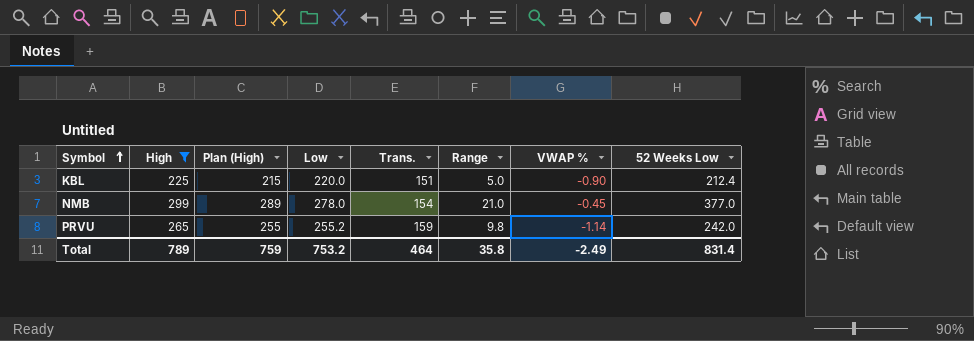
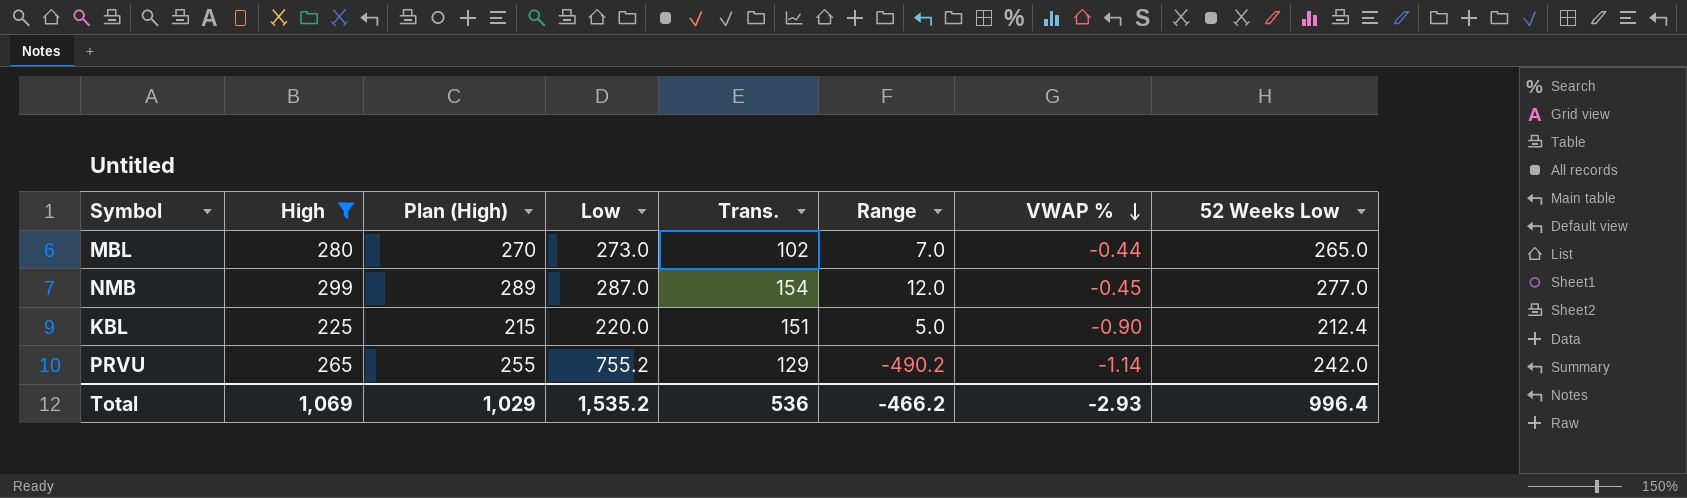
row order: Symbol ascending -> VWAP % descending
row MBL: none -> 280 | 270 | 273.0 | 102 | 7.0 | -0.44 | 265.0
NMB | Low: 278.0 -> 287.0
NMB | Range: 21.0 -> 12.0
NMB | 52 Weeks Low: 377.0 -> 277.0
PRVU | Low: 255.2 -> 755.2
PRVU | Trans.: 159 -> 129
PRVU | Range: 9.8 -> -490.2
Total | High: 789 -> 1,069
Total | Plan (High): 759 -> 1,029
Total | Low: 753.2 -> 1,535.2
Total | Trans.: 464 -> 536
Total | Range: 35.8 -> -466.2
Total | VWAP %: -2.49 -> -2.93
Total | 52 Weeks Low: 831.4 -> 996.4

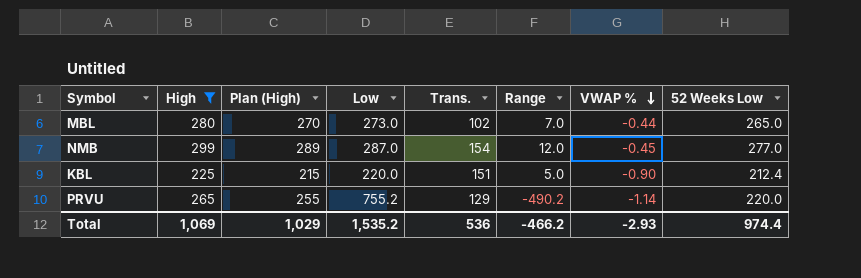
PRVU | 52 Weeks Low: 242.0 -> 220.0
Total | 52 Weeks Low: 996.4 -> 974.4

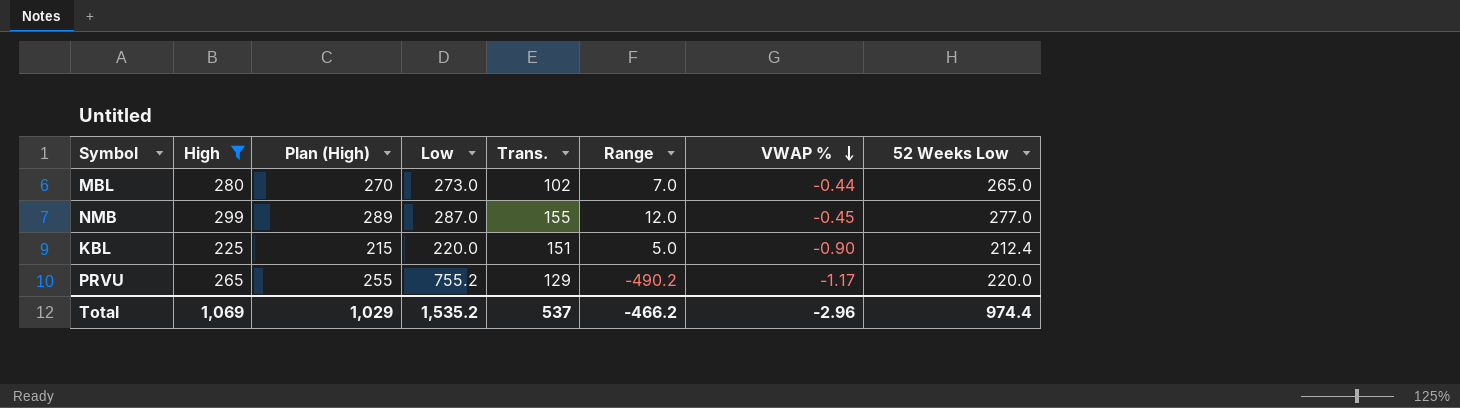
NMB | Trans.: 154 -> 155
PRVU | VWAP %: -1.14 -> -1.17
Total | Trans.: 536 -> 537
Total | VWAP %: -2.93 -> -2.96

